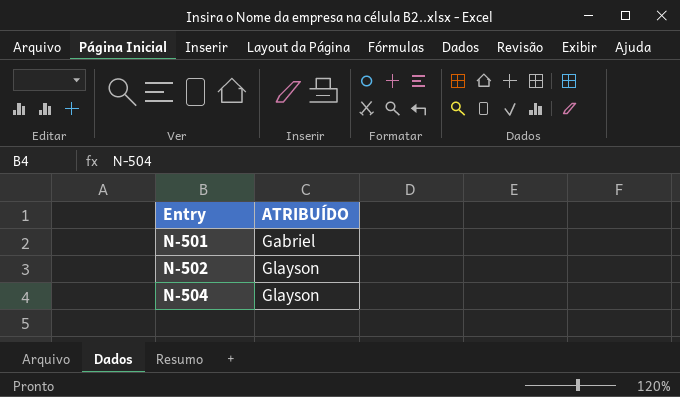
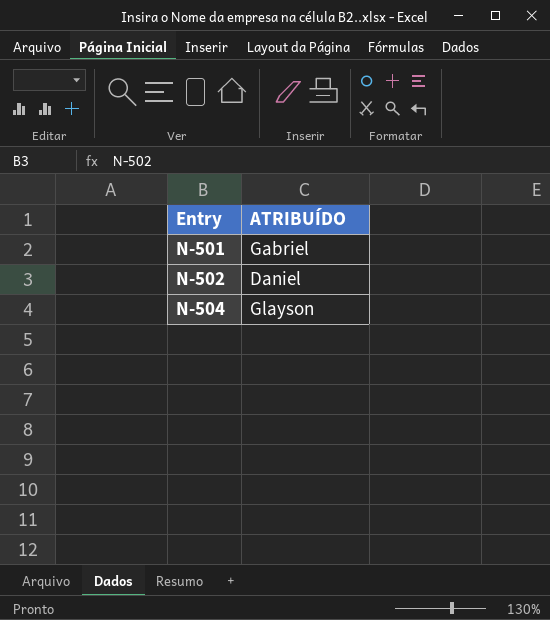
N-502 | ATRIBUÍDO: Glayson -> Daniel

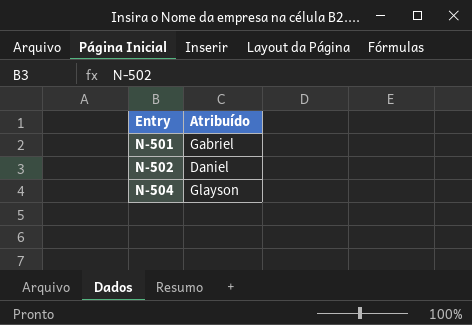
column name: ATRIBUÍDO -> Atribuído

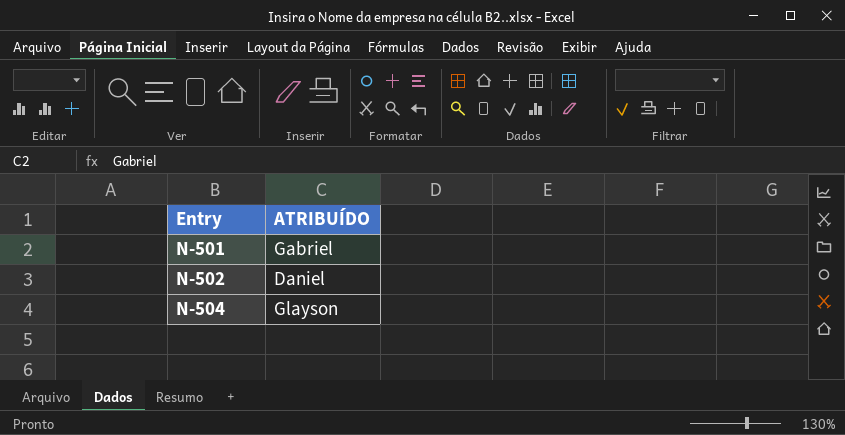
column name: Atribuído -> ATRIBUÍDO

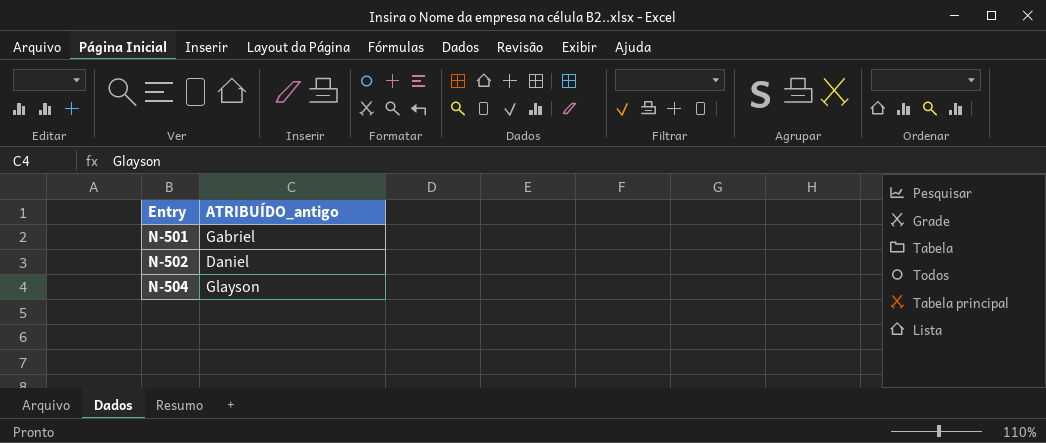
column name: ATRIBUÍDO -> ATRIBUÍDO_antigo

